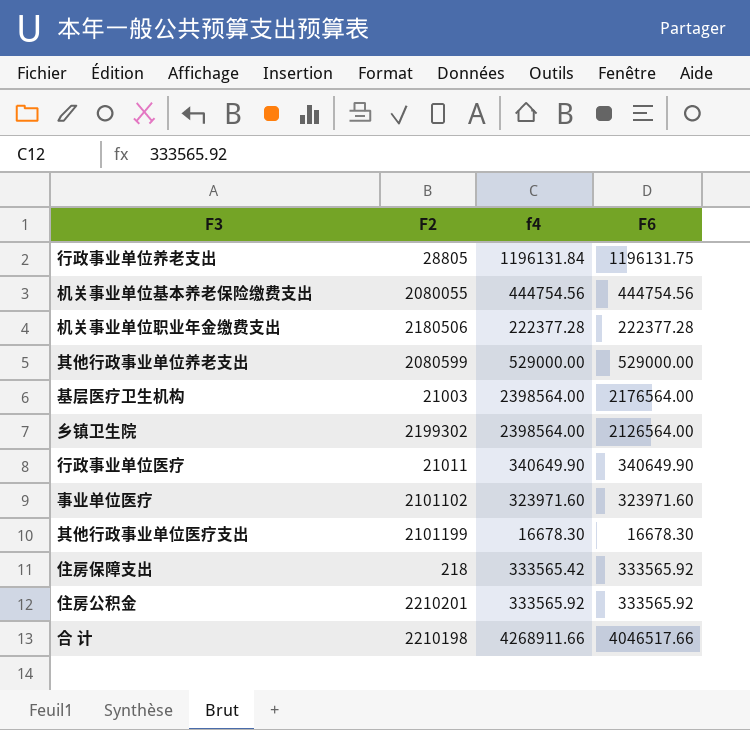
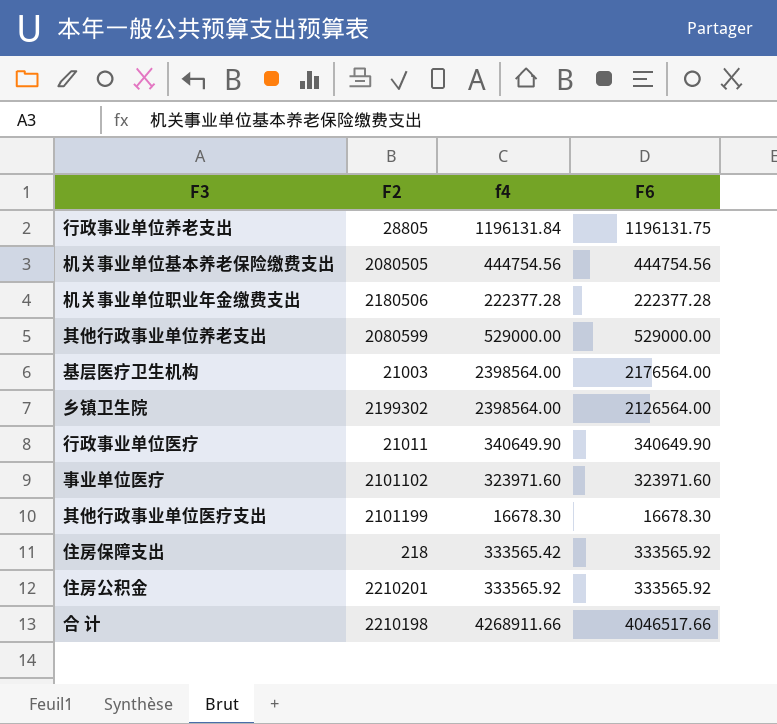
机关事业单位基本养老保险缴费支出 | F2: 2080055 -> 2080505

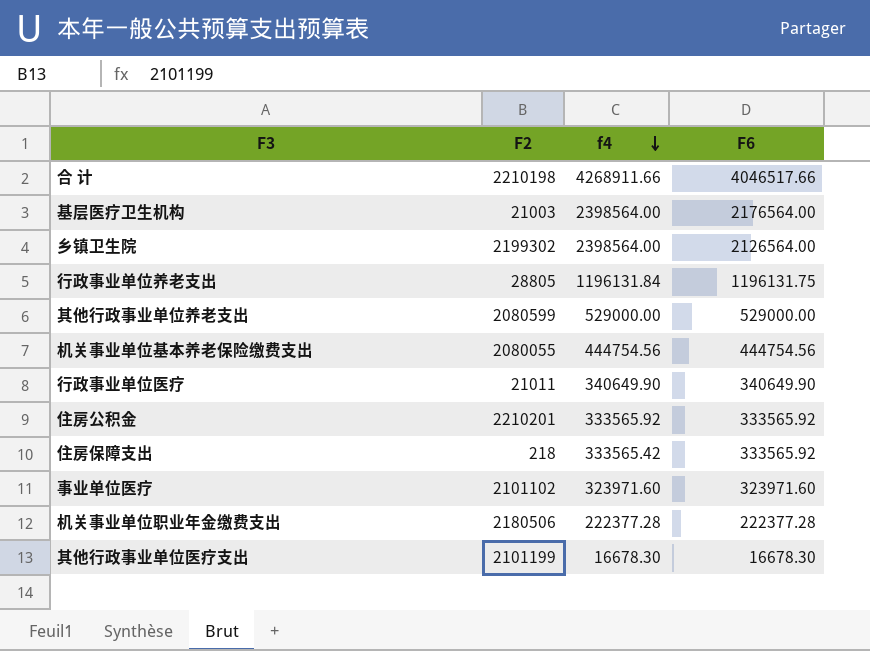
row order: none -> f4 descending
机关事业单位基本养老保险缴费支出 | F2: 2080505 -> 2080055

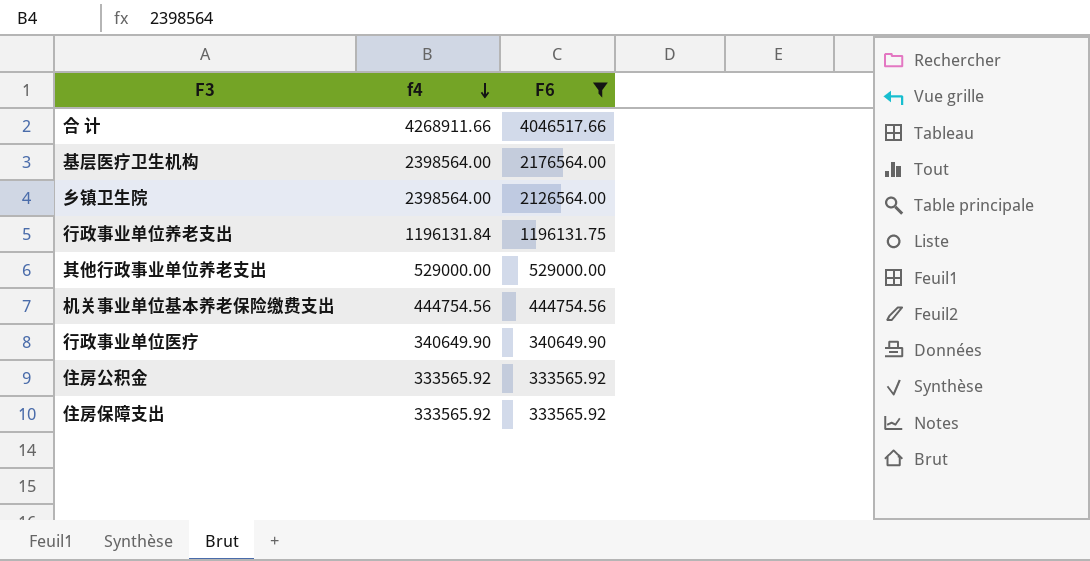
filter: none -> F6 >= 333565.92
column F2 | position: 2 -> none
住房保障支出 | f4: 333565.42 -> 333565.92

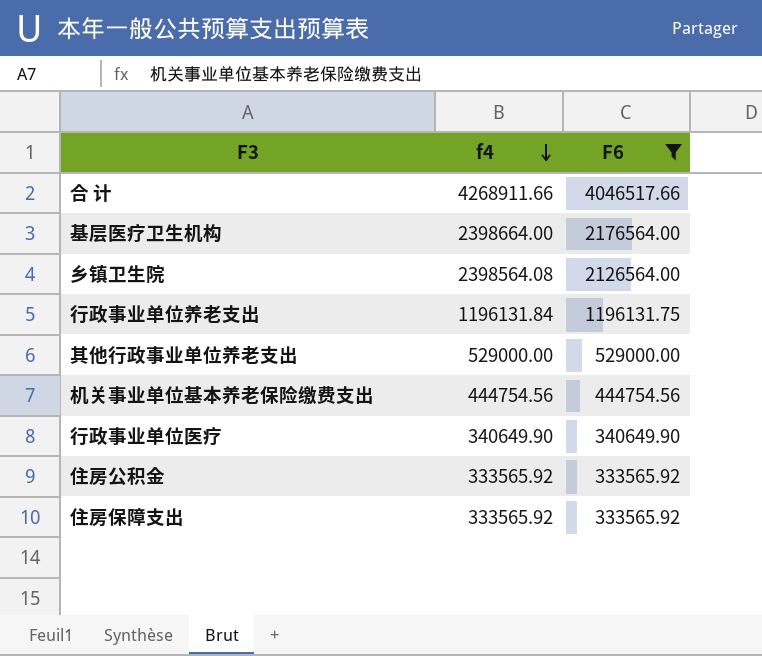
基层医疗卫生机构 | f4: 2398564.00 -> 2398664.00
乡镇卫生院 | f4: 2398564.00 -> 2398564.08

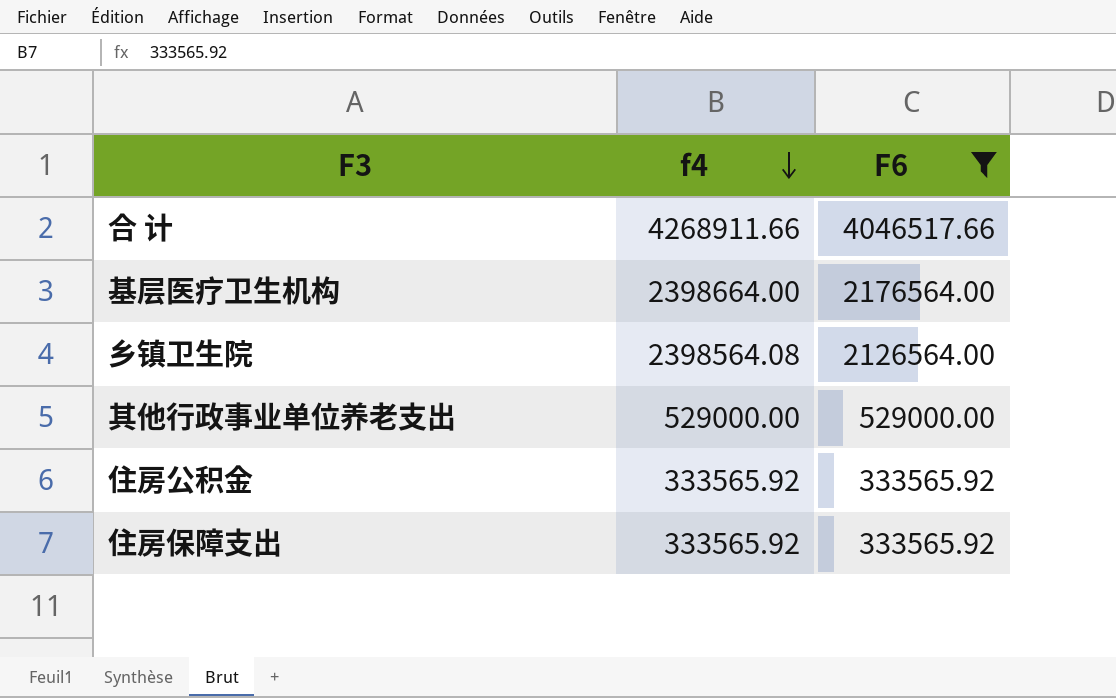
row 行政事业单位养老支出: 1196131.84 | 1196131.75 -> none
row 机关事业单位基本养老保险缴费支出: 444754.56 | 444754.56 -> none
row 行政事业单位医疗: 340649.90 | 340649.90 -> none

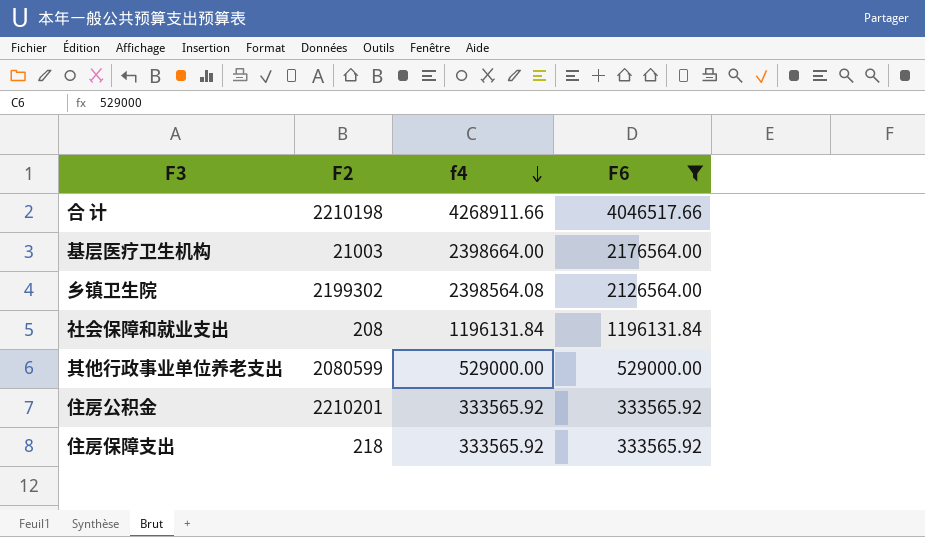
column F2 | position: none -> 2
row 社会保障和就业支出: none -> 208 | 1196131.84 | 1196131.84

